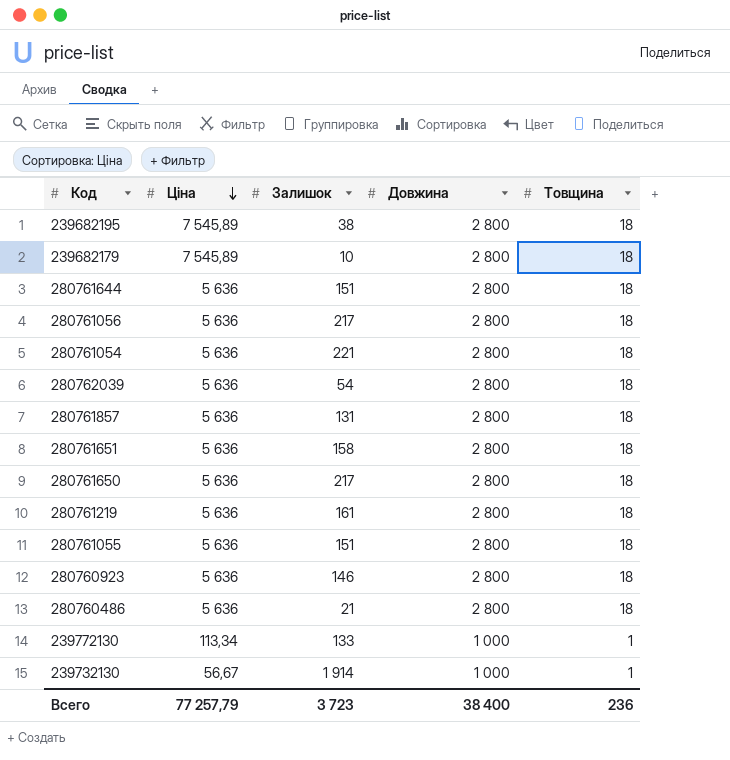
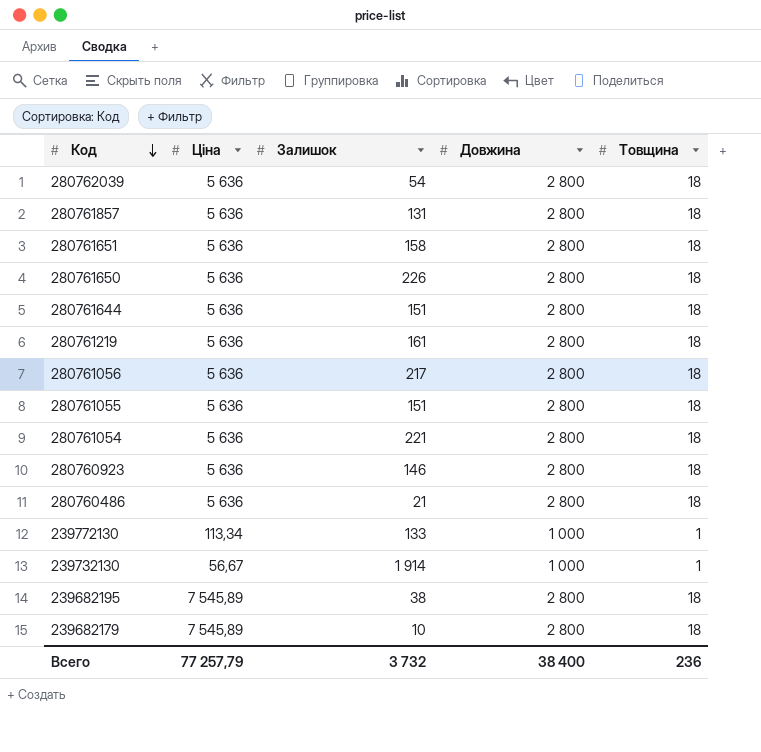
row order: Ціна descending -> Код descending
280761650 | Залишок: 217 -> 226
Всего | Залишок: 3 723 -> 3 732

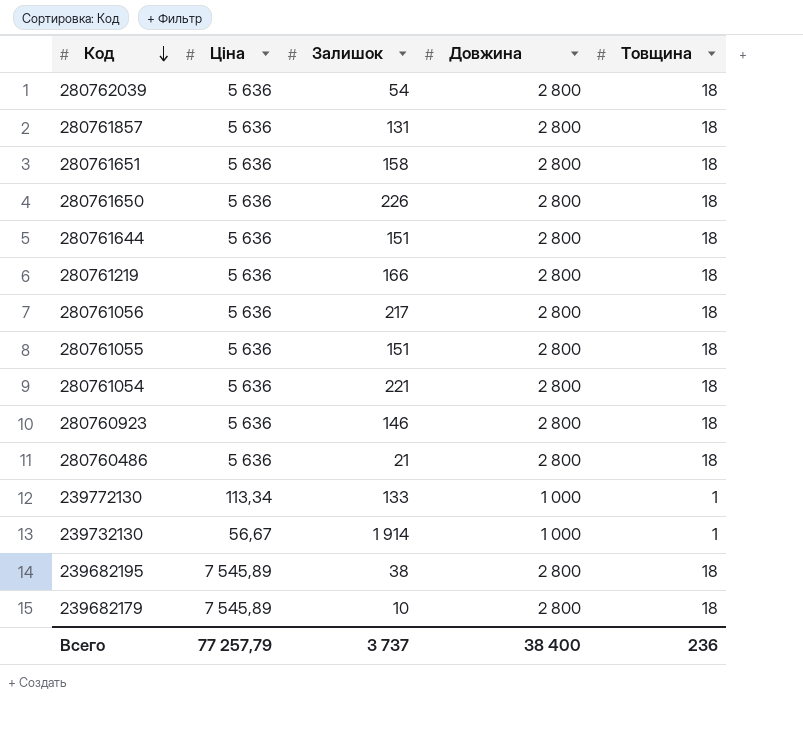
280761219 | Залишок: 161 -> 166
Всего | Залишок: 3 732 -> 3 737

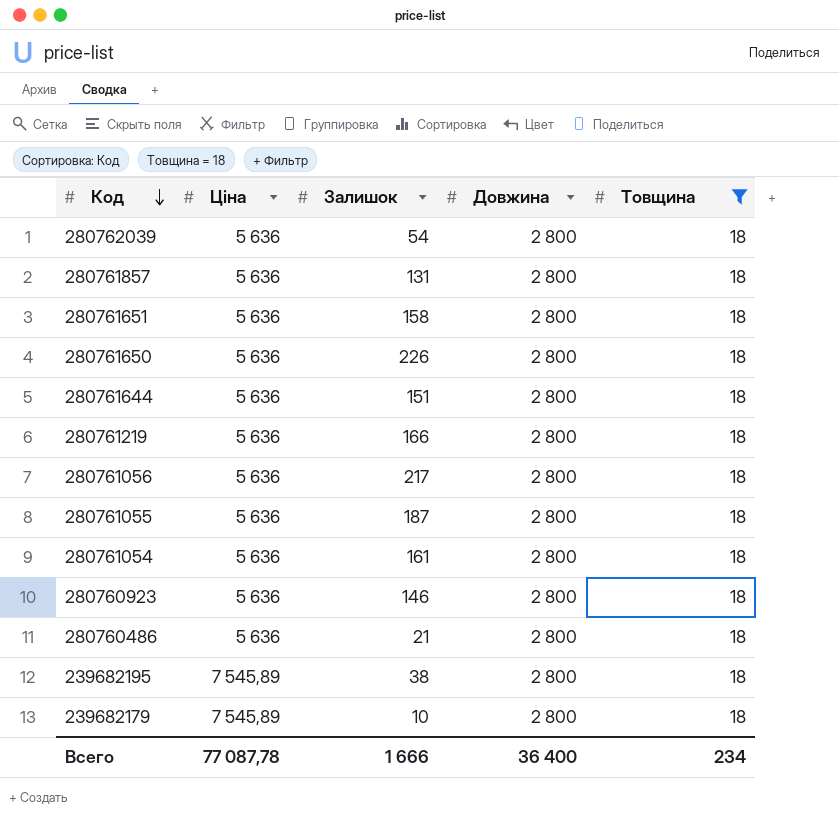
filter: none -> Товщина = 18
280761055 | Залишок: 151 -> 187
280761054 | Залишок: 221 -> 161
Всего | Ціна: 77 257,79 -> 77 087,78
Всего | Залишок: 3 737 -> 1 666
Всего | Довжина: 38 400 -> 36 400
Всего | Товщина: 236 -> 234

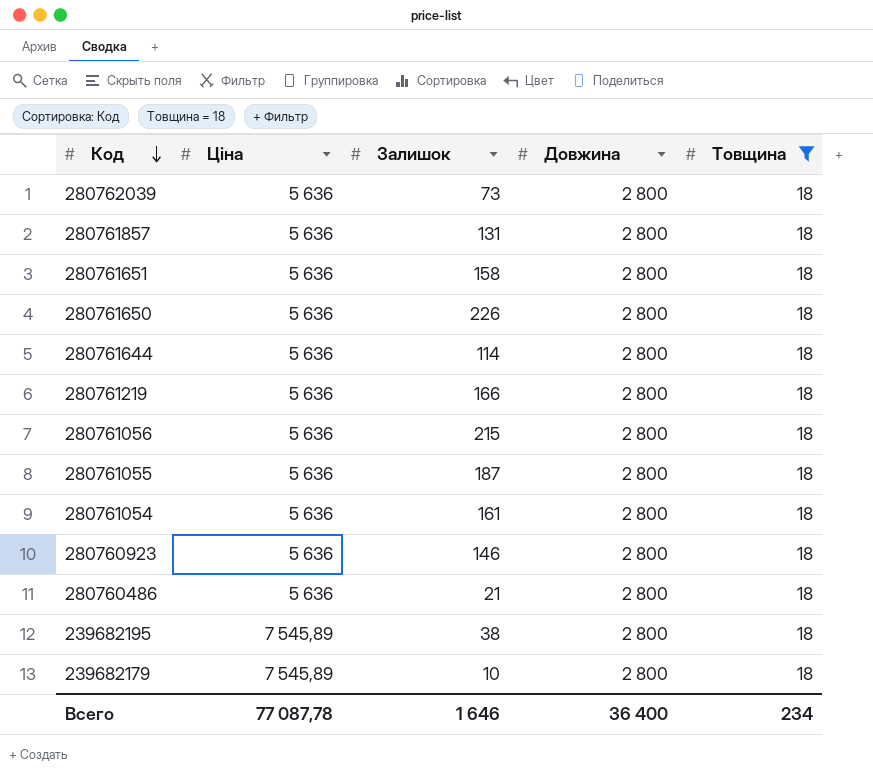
280762039 | Залишок: 54 -> 73
280761644 | Залишок: 151 -> 114
280761056 | Залишок: 217 -> 215
Всего | Залишок: 1 666 -> 1 646

